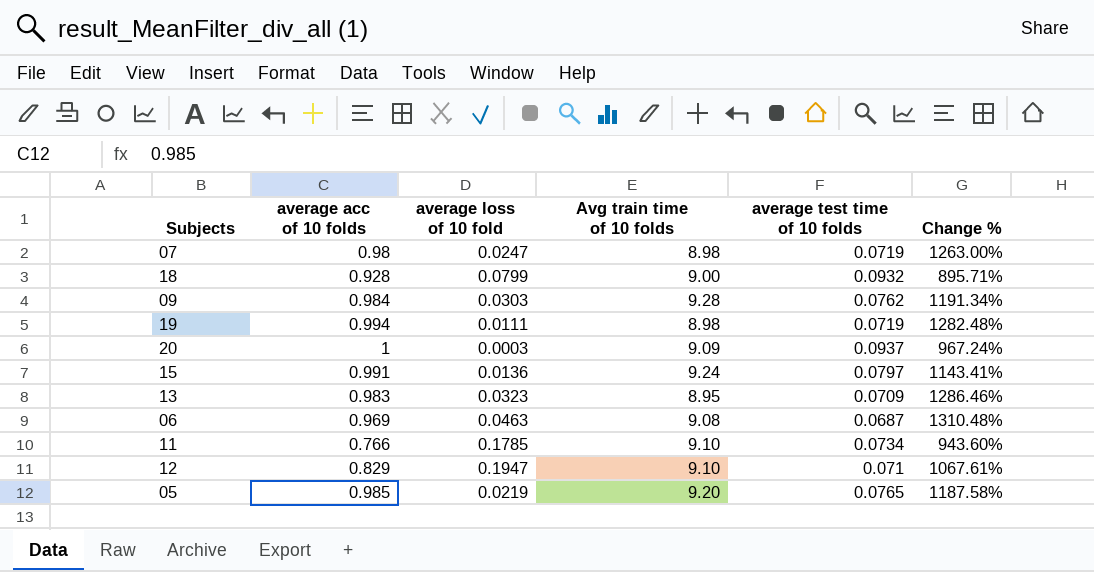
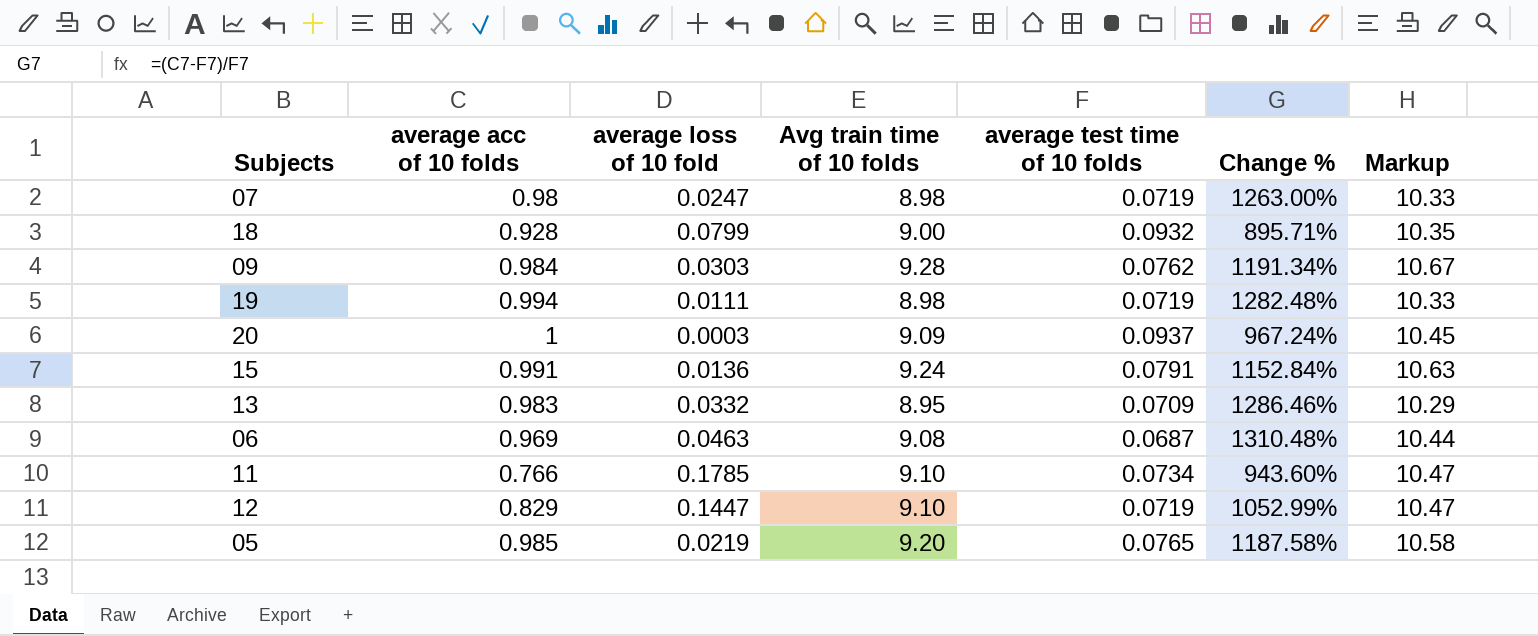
column Markup | formula: none -> [Avg train time of 10 folds] * 1.15
15 | average test time of 10 folds: 0.0797 -> 0.0791
15 | Change %: 1143.41% -> 1152.84%
13 | average loss of 10 fold: 0.0323 -> 0.0332
12 | average loss of 10 fold: 0.1947 -> 0.1447
12 | average test time of 10 folds: 0.071 -> 0.0719
12 | Change %: 1067.61% -> 1052.99%

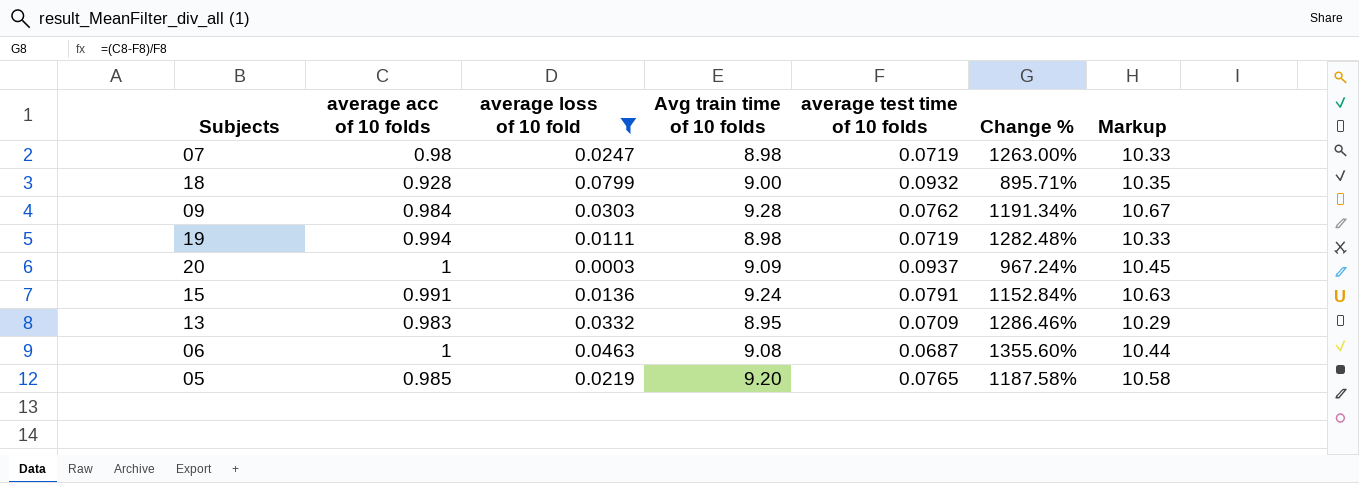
filter: none -> average loss of 10 fold <= 0.0799
06 | average acc of 10 folds: 0.969 -> 1
06 | Change %: 1310.48% -> 1355.60%

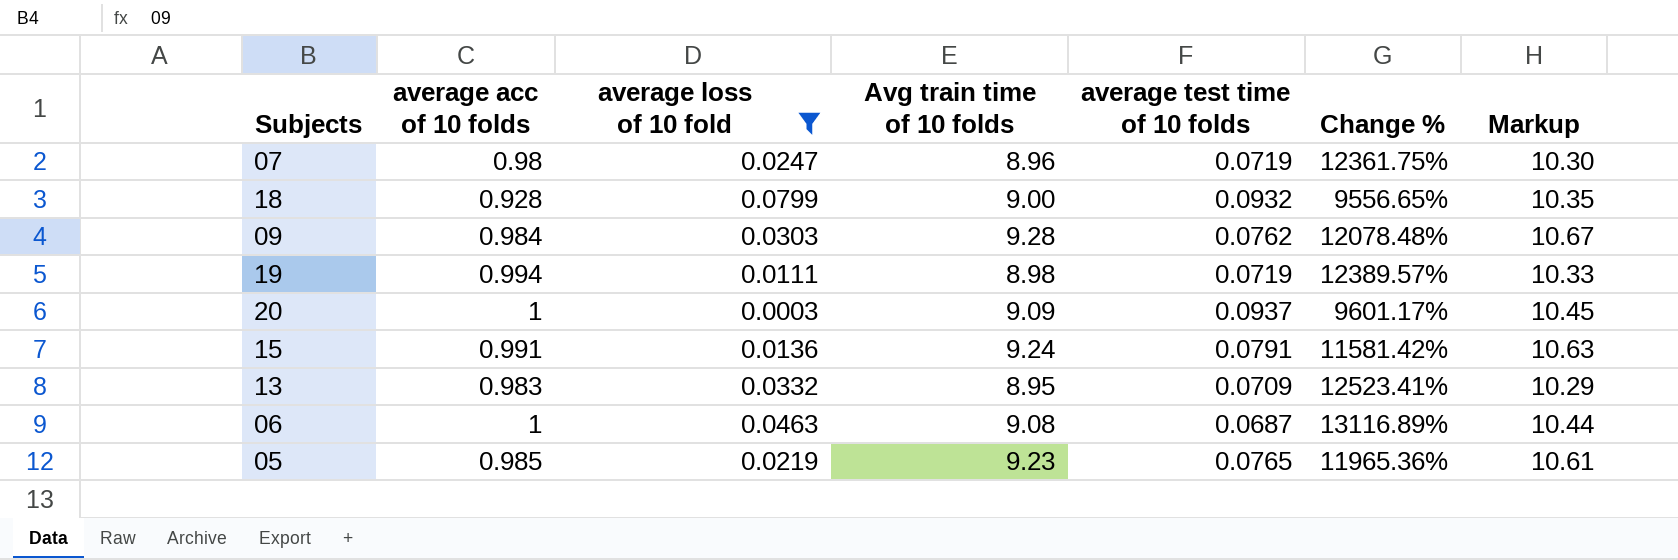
column Change % | formula: ([average acc of 10 folds] - [average test time of 10 folds]) / [average test time of 10 folds] -> ([Avg train time of 10 folds] - [average test time of 10 folds]) / [average test time of 10 folds]
07 | Avg train time of 10 folds: 8.98 -> 8.96
07 | Markup: 10.33 -> 10.30
05 | Avg train time of 10 folds: 9.20 -> 9.23
05 | Markup: 10.58 -> 10.61

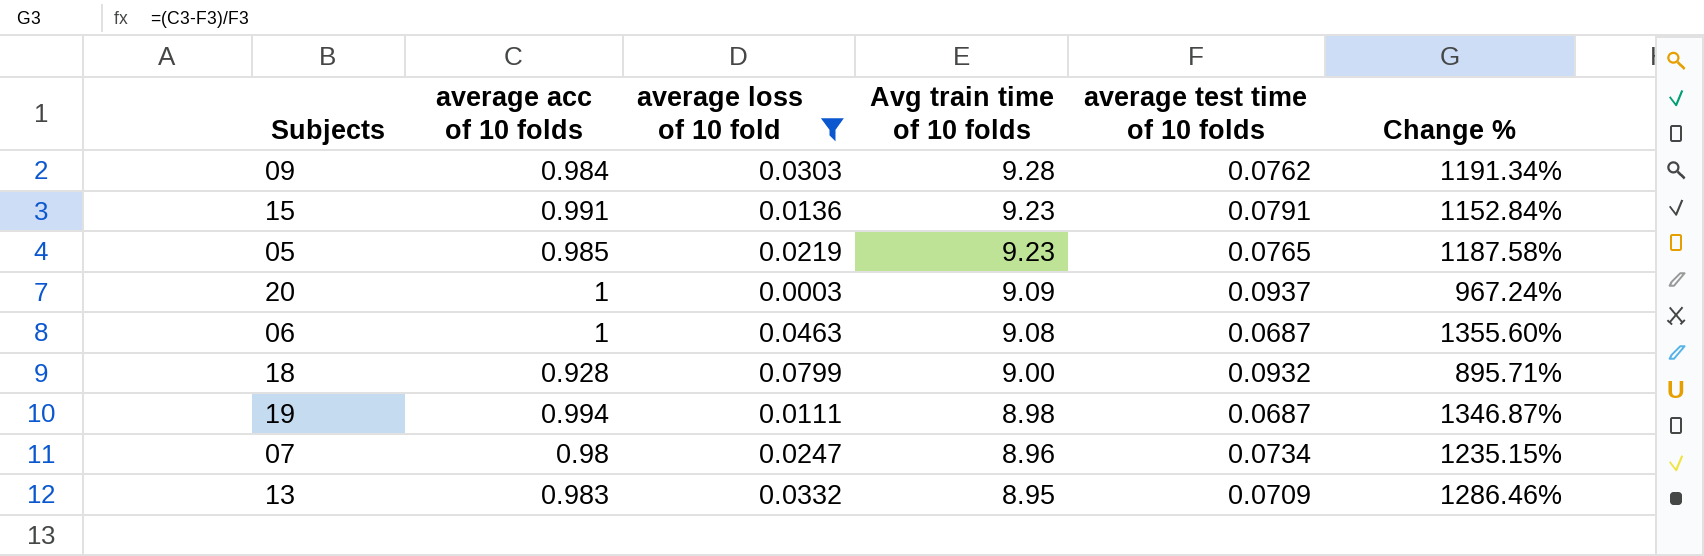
row order: none -> Avg train time of 10 folds descending
column Markup | formula: [Avg train time of 10 folds] * 1.15 -> none
column Change % | formula: ([Avg train time of 10 folds] - [average test time of 10 folds]) / [average test time of 10 folds] -> ([average acc of 10 folds] - [average test time of 10 folds]) / [average test time of 10 folds]
15 | Avg train time of 10 folds: 9.24 -> 9.23
19 | average test time of 10 folds: 0.0719 -> 0.0687
07 | average test time of 10 folds: 0.0719 -> 0.0734

